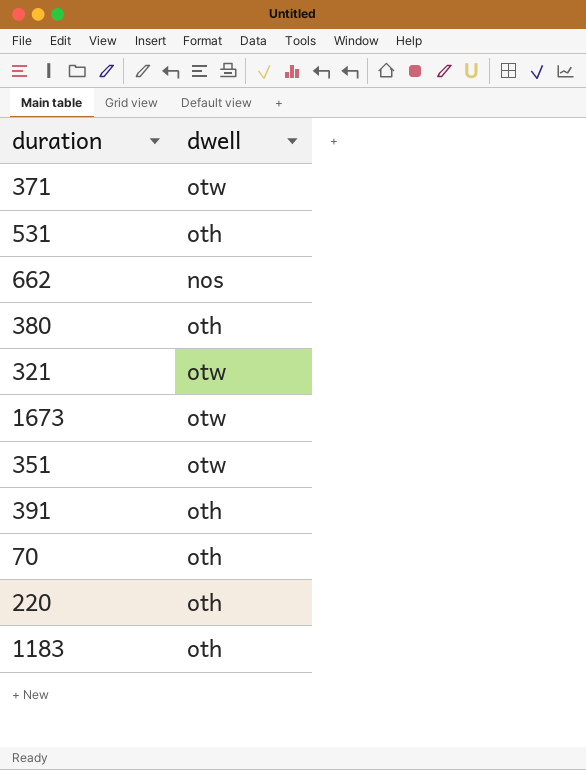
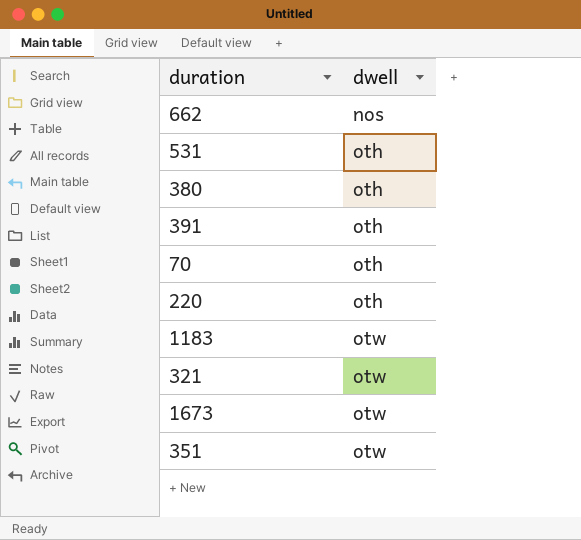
row order: none -> dwell ascending
row 371: otw -> none
1183 | dwell: oth -> otw

